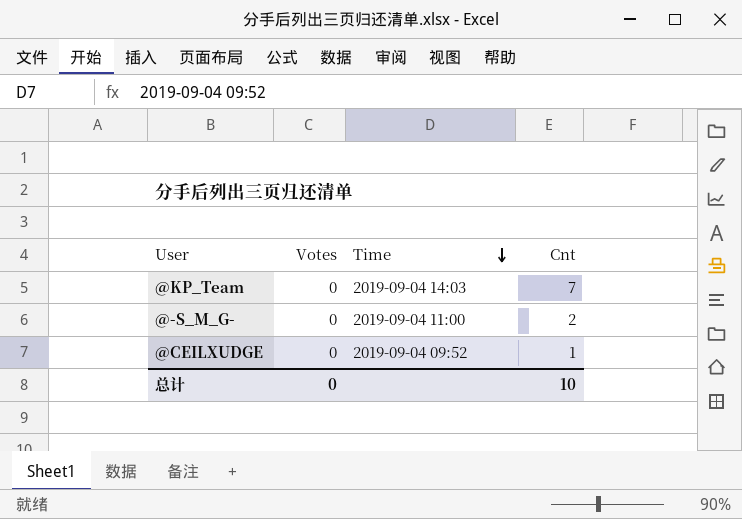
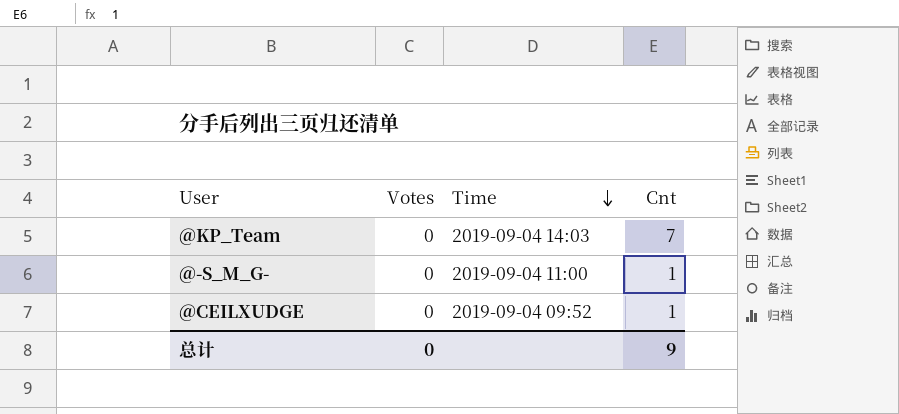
@-S_M_G- | Cnt: 2 -> 1
总计 | Cnt: 10 -> 9

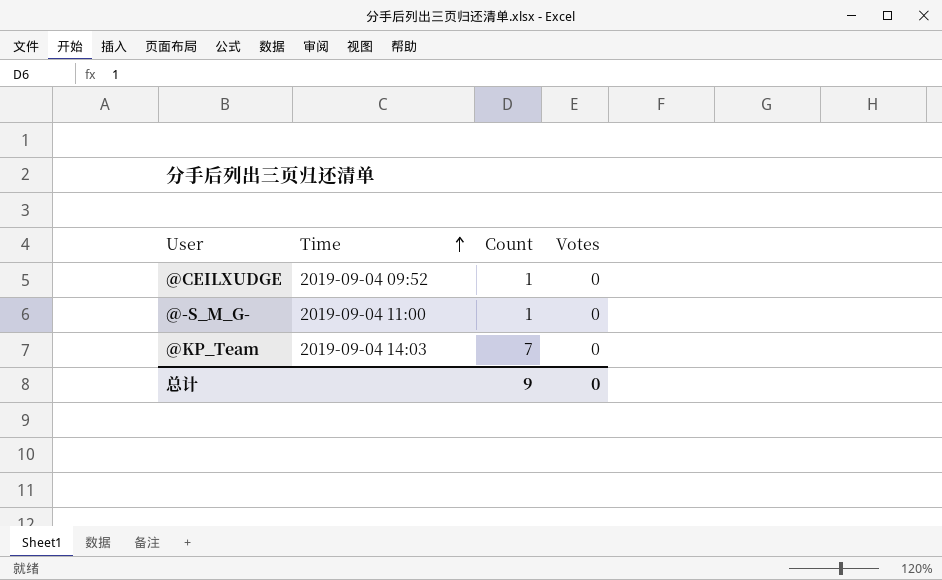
row order: Time descending -> Time ascending
column name: Cnt -> Count
column Votes | position: 2 -> 4

